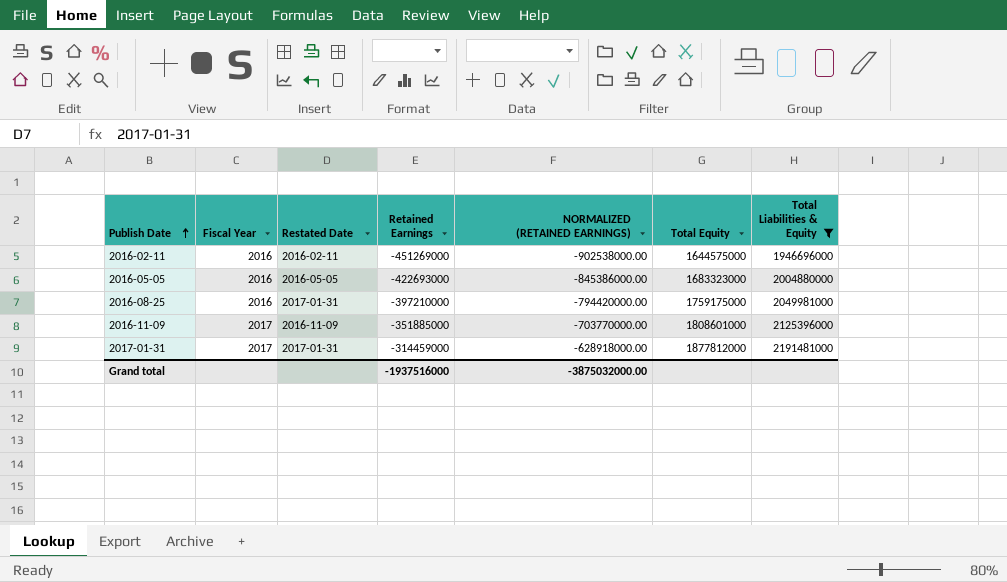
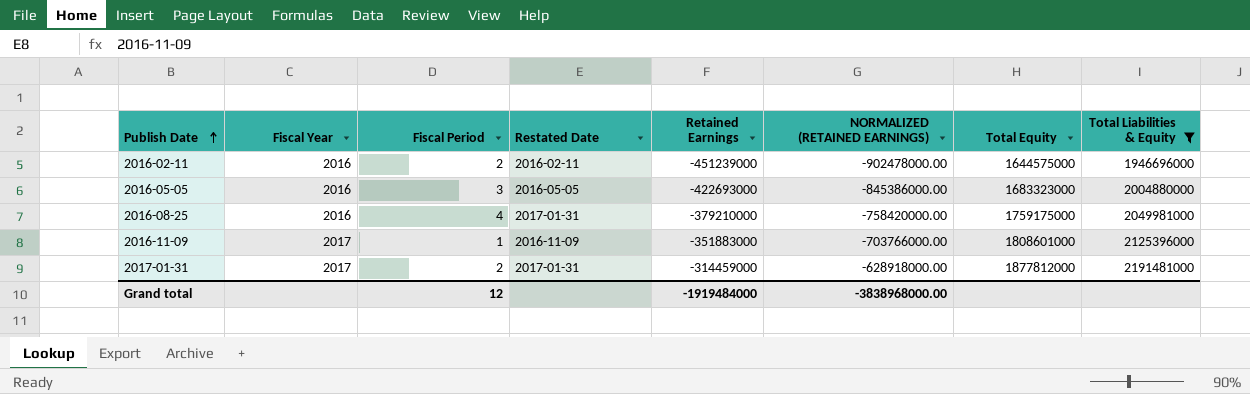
column Fiscal Period | position: none -> 3
2016-02-11 | Retained Earnings: -451269000 -> -451239000
2016-02-11 | NORMALIZED (RETAINED EARNINGS): -902538000.00 -> -902478000.00
2016-08-25 | Retained Earnings: -397210000 -> -379210000
2016-08-25 | NORMALIZED (RETAINED EARNINGS): -794420000.00 -> -758420000.00
2016-11-09 | Retained Earnings: -351885000 -> -351883000
2016-11-09 | NORMALIZED (RETAINED EARNINGS): -703770000.00 -> -703766000.00
Grand total | Retained Earnings: -1937516000 -> -1919484000
Grand total | NORMALIZED (RETAINED EARNINGS): -3875032000.00 -> -3838968000.00

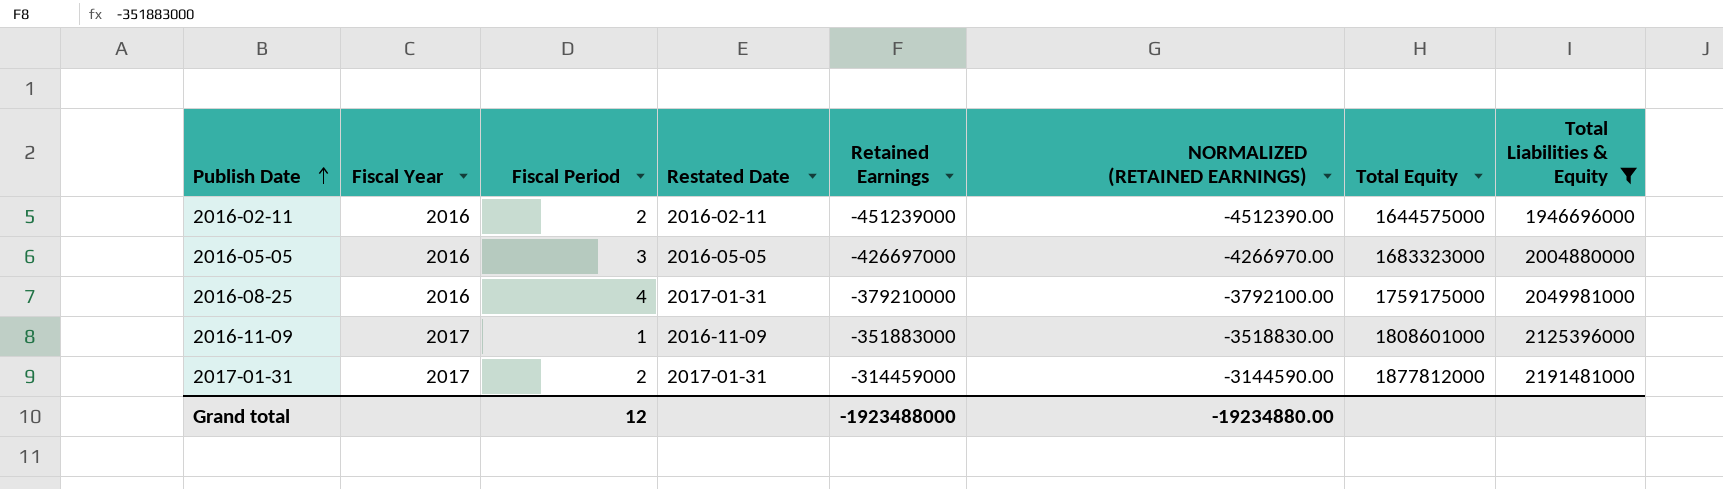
column NORMALIZED (RETAINED EARNINGS) | formula: [Retained Earnings] * 2 -> [Retained Earnings] * 0.01
2016-05-05 | Retained Earnings: -422693000 -> -426697000
Grand total | Retained Earnings: -1919484000 -> -1923488000
Grand total | NORMALIZED (RETAINED EARNINGS): -3838968000.00 -> -19234880.00

